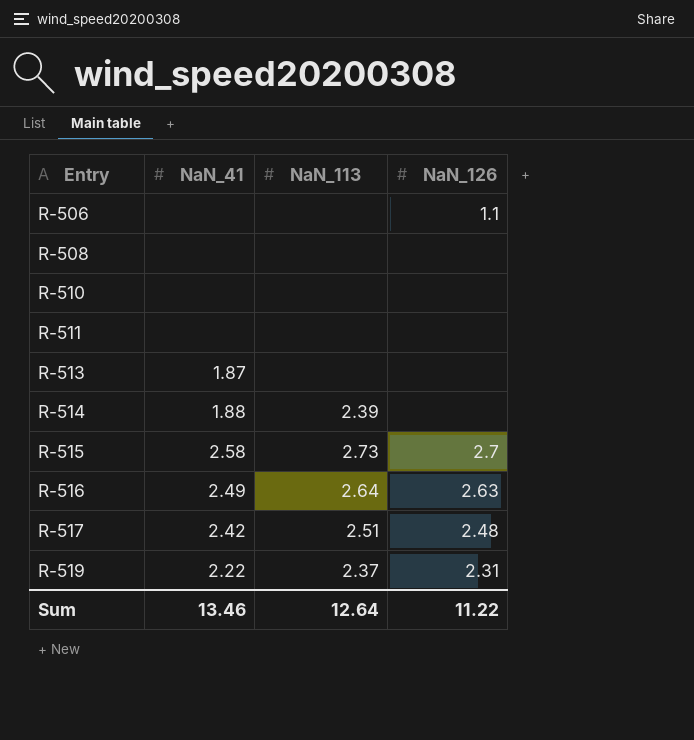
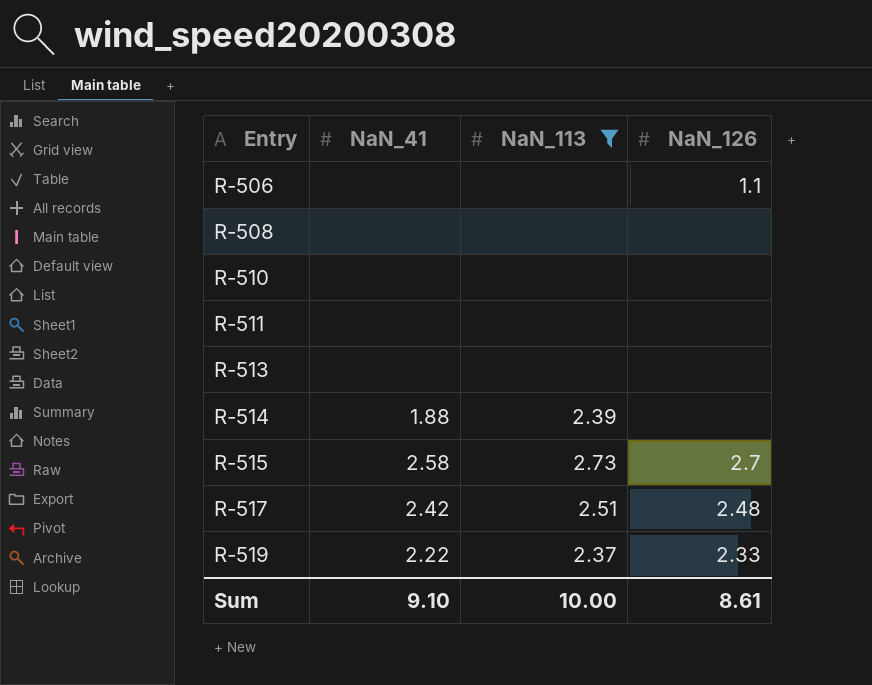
filter: none -> NaN_113 != 2.64
R-513 | NaN_41: 1.87 -> none
R-519 | NaN_126: 2.31 -> 2.33
Sum | NaN_41: 13.46 -> 9.10
Sum | NaN_113: 12.64 -> 10.00
Sum | NaN_126: 11.22 -> 8.61

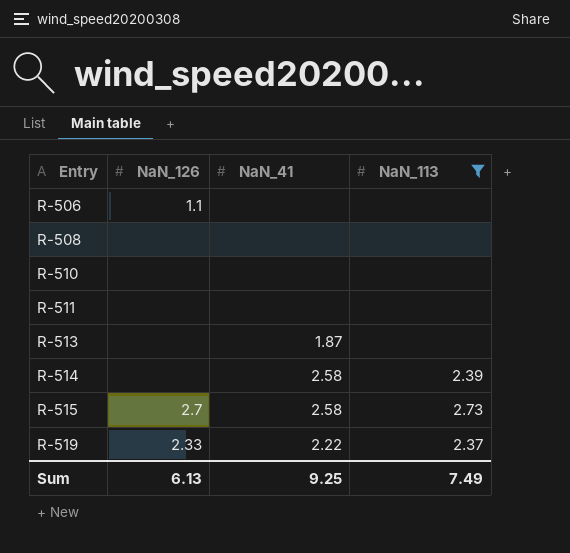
column NaN_126 | position: 4 -> 2
row R-517: 2.42 | 2.51 | 2.48 -> none
R-513 | NaN_41: none -> 1.87
R-514 | NaN_41: 1.88 -> 2.58
Sum | NaN_126: 8.61 -> 6.13
Sum | NaN_41: 9.10 -> 9.25
Sum | NaN_113: 10.00 -> 7.49

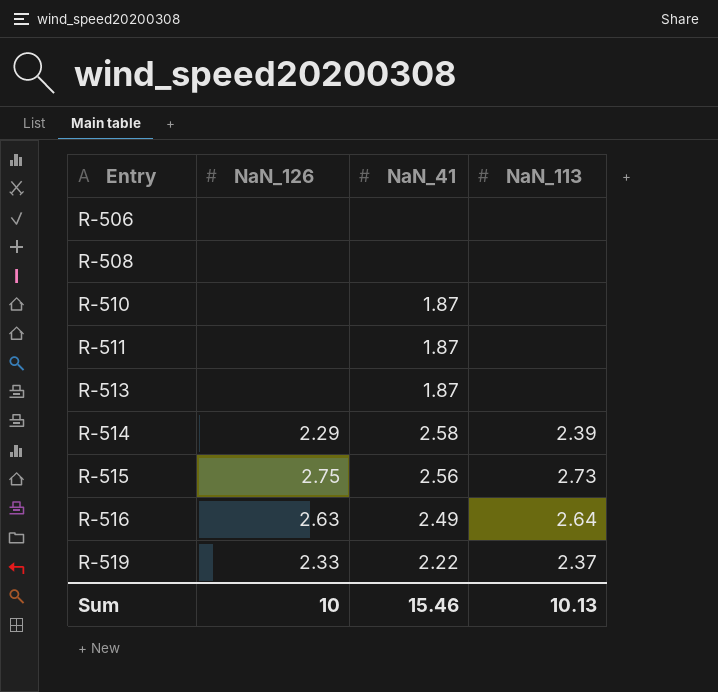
filter: NaN_113 != 2.64 -> none
R-506 | NaN_126: 1.1 -> none
R-510 | NaN_41: none -> 1.87
R-511 | NaN_41: none -> 1.87
R-514 | NaN_126: none -> 2.29
R-515 | NaN_126: 2.7 -> 2.75
R-515 | NaN_41: 2.58 -> 2.56
Sum | NaN_126: 6.13 -> 10
Sum | NaN_41: 9.25 -> 15.46
Sum | NaN_113: 7.49 -> 10.13

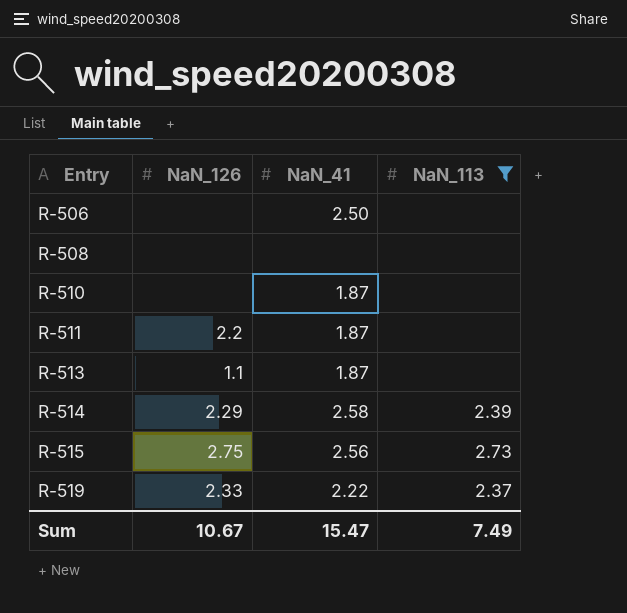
filter: none -> NaN_113 != 2.64
R-506 | NaN_41: none -> 2.50
R-511 | NaN_126: none -> 2.2
R-513 | NaN_126: none -> 1.1
Sum | NaN_126: 10 -> 10.67
Sum | NaN_41: 15.46 -> 15.47
Sum | NaN_113: 10.13 -> 7.49

